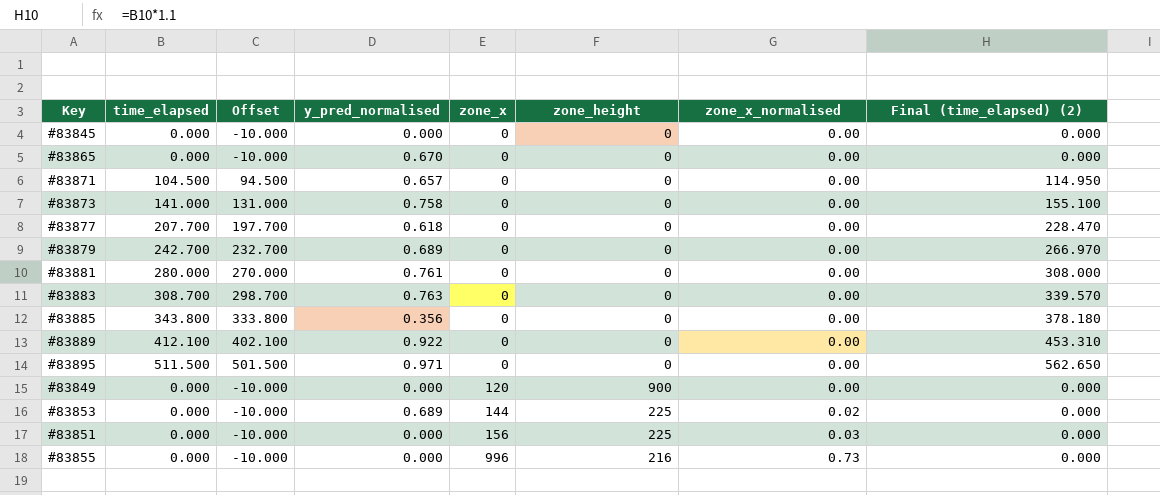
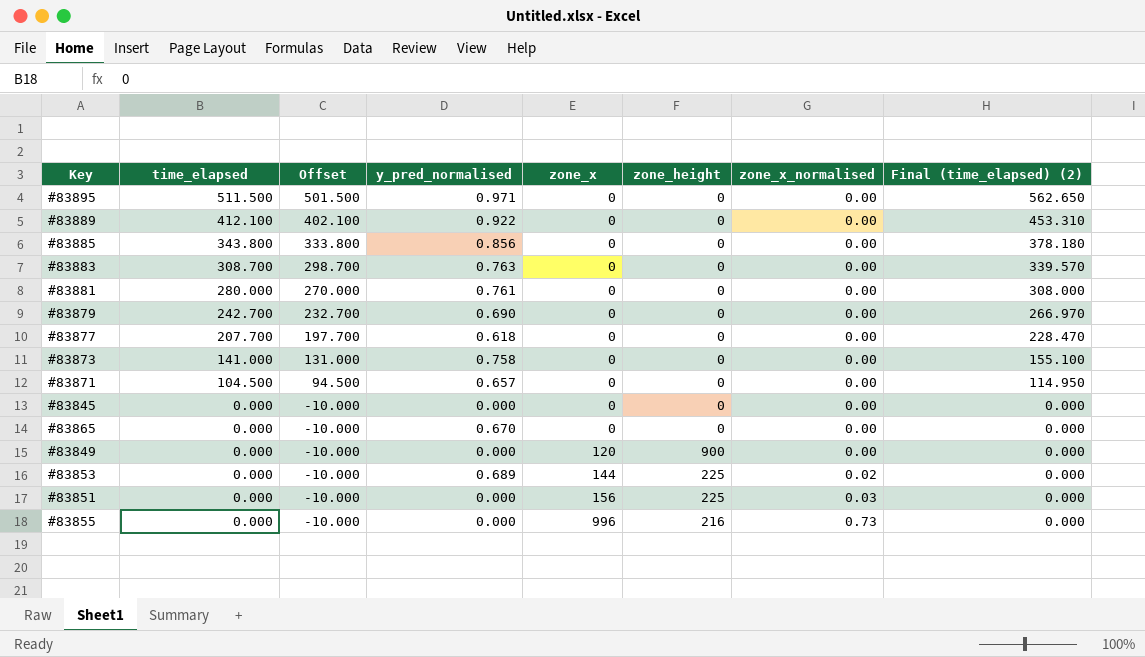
row order: zone_x ascending -> time_elapsed descending
#83885 | y_pred_normalised: 0.356 -> 0.856
#83879 | y_pred_normalised: 0.689 -> 0.690

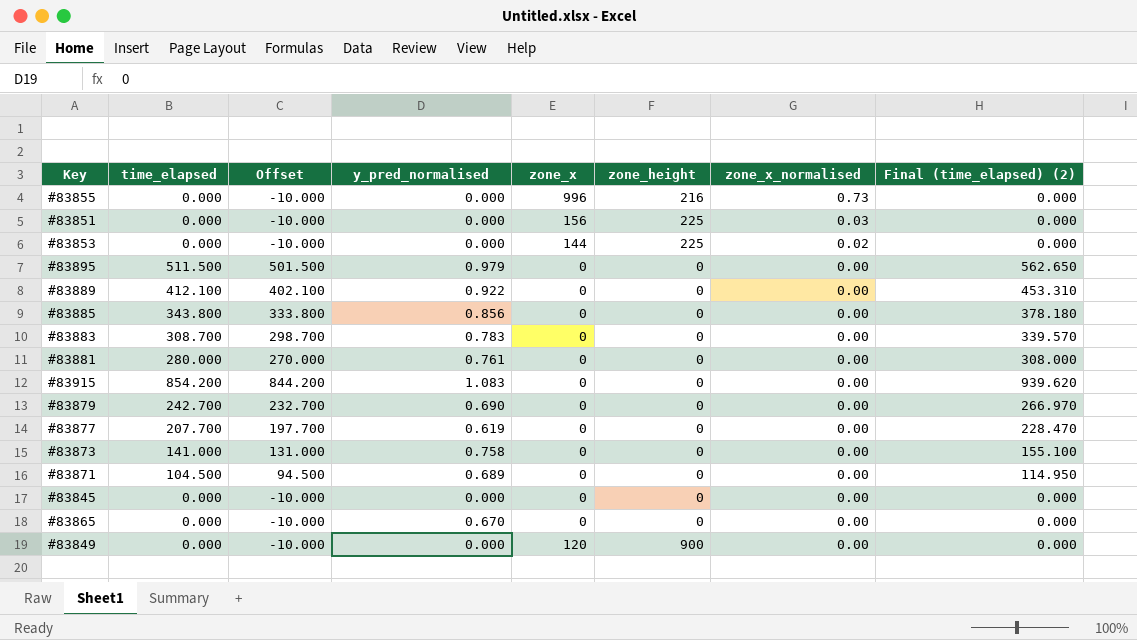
row order: time_elapsed descending -> zone_x_normalised descending
#83853 | y_pred_normalised: 0.689 -> 0.000
#83895 | y_pred_normalised: 0.971 -> 0.979
#83883 | y_pred_normalised: 0.763 -> 0.783
row #83915: none -> 854.200 | 844.200 | 1.083 | 0 | 0 | 0.00 | 939.620
#83877 | y_pred_normalised: 0.618 -> 0.619
#83871 | y_pred_normalised: 0.657 -> 0.689

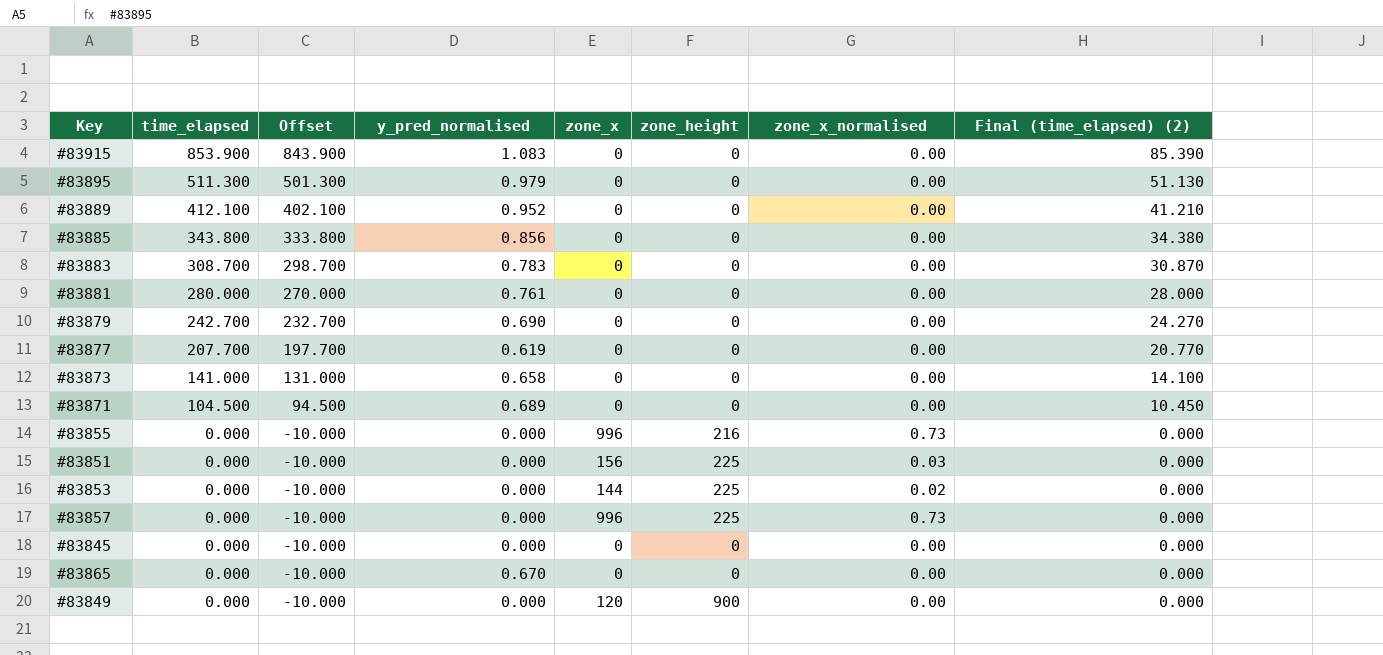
row order: zone_x_normalised descending -> time_elapsed descending
column Final (time_elapsed) (2) | formula: [time_elapsed] * 1.1 -> [time_elapsed] * 0.1
#83915 | time_elapsed: 854.200 -> 853.900
#83915 | Offset: 844.200 -> 843.900
#83895 | time_elapsed: 511.500 -> 511.300
#83895 | Offset: 501.500 -> 501.300
#83889 | y_pred_normalised: 0.922 -> 0.952
#83873 | y_pred_normalised: 0.758 -> 0.658
row #83857: none -> 0.000 | -10.000 | 0.000 | 996 | 225 | 0.73 | 0.000

